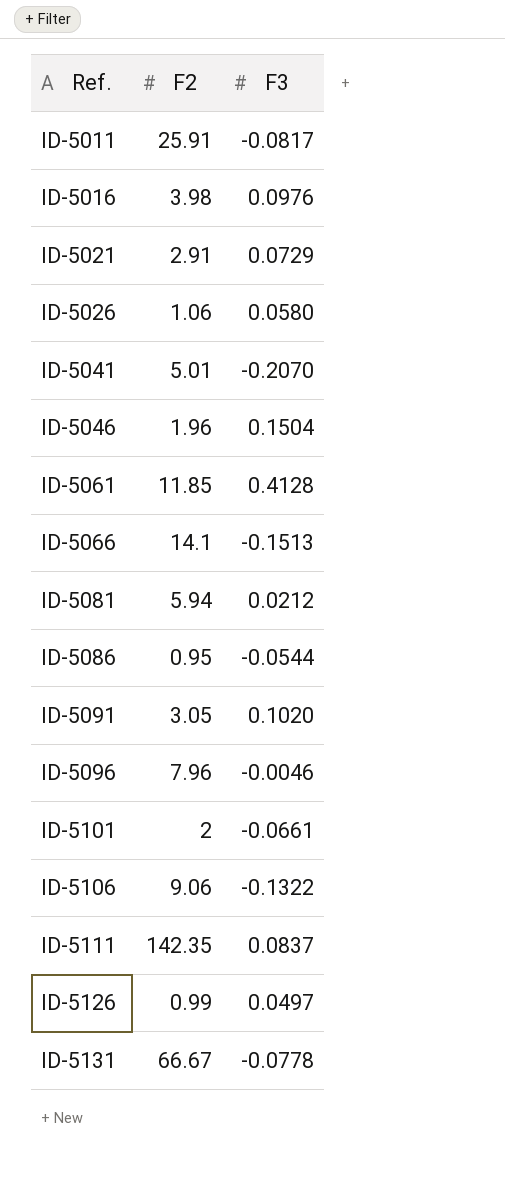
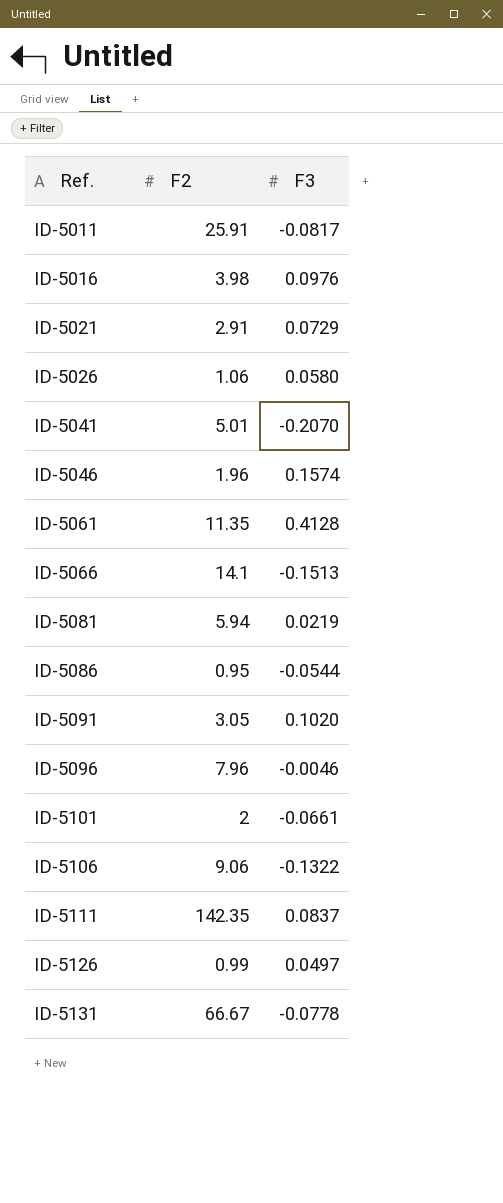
ID-5046 | F3: 0.1504 -> 0.1574
ID-5061 | F2: 11.85 -> 11.35
ID-5081 | F3: 0.0212 -> 0.0219

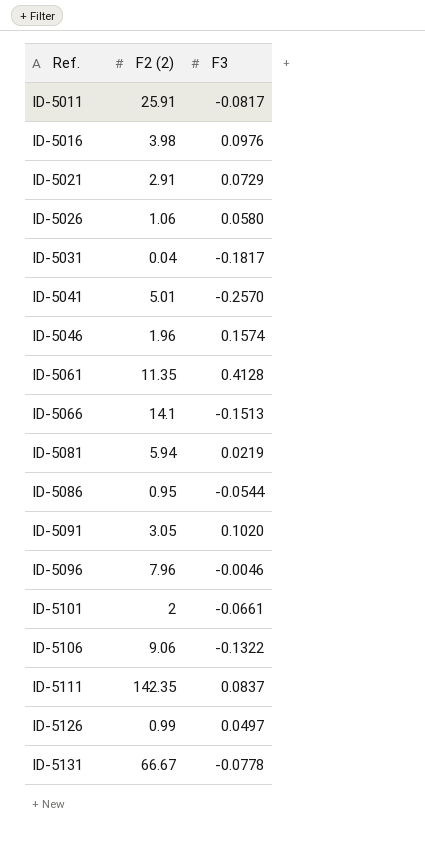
column name: F2 -> F2 (2)
row ID-5031: none -> 0.04 | -0.1817
ID-5041 | F3: -0.2070 -> -0.2570

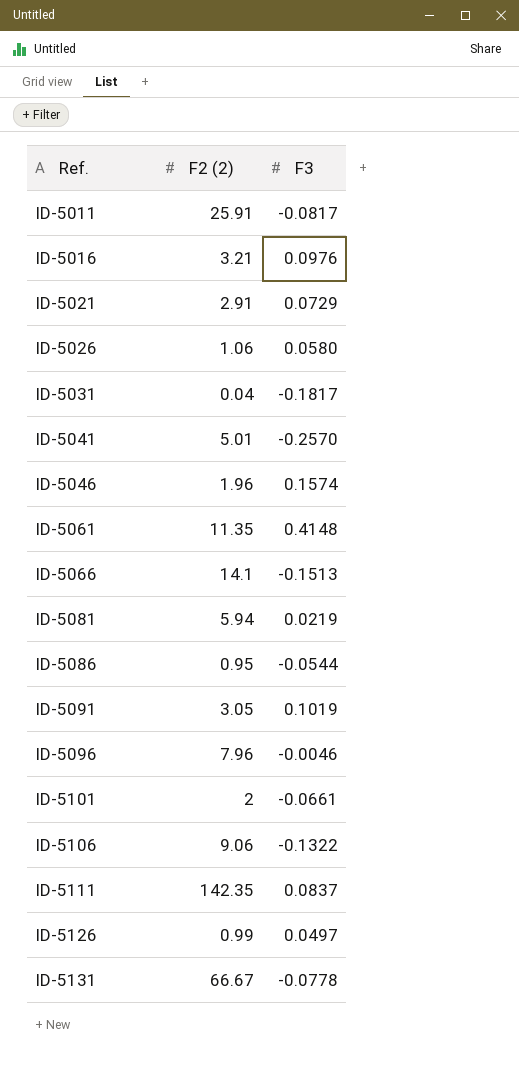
ID-5016 | F2 (2): 3.98 -> 3.21
ID-5061 | F3: 0.4128 -> 0.4148
ID-5091 | F3: 0.1020 -> 0.1019

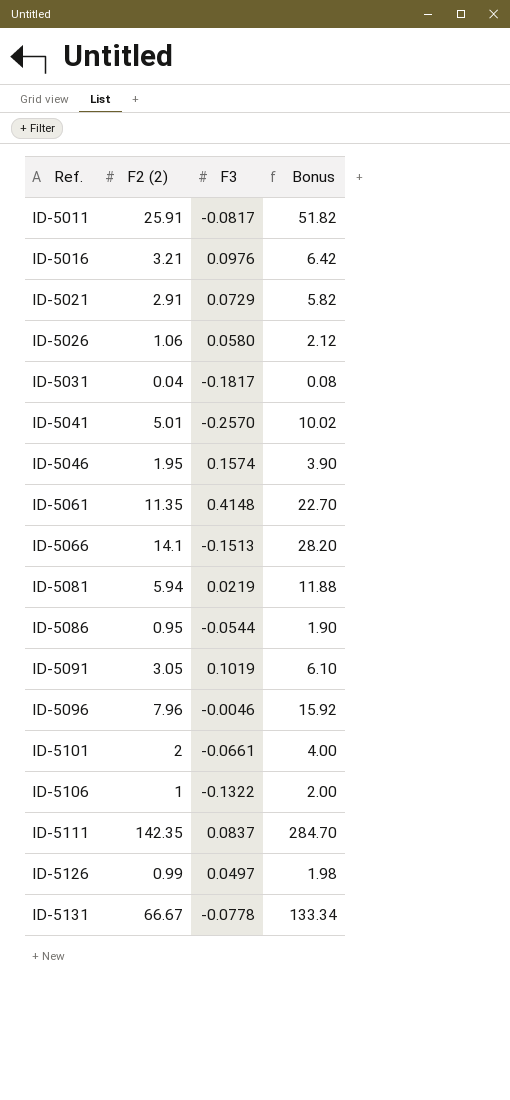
column Bonus | formula: none -> [F2 (2)] * 2
ID-5046 | F2 (2): 1.96 -> 1.95
ID-5106 | F2 (2): 9.06 -> 1

